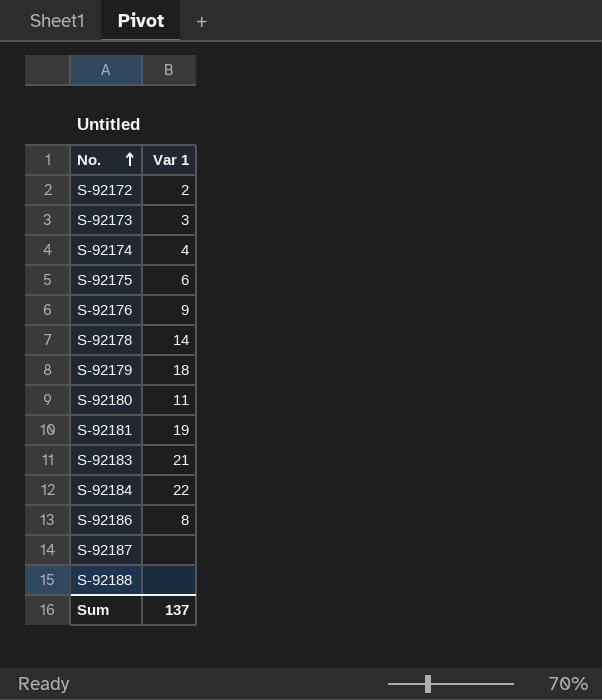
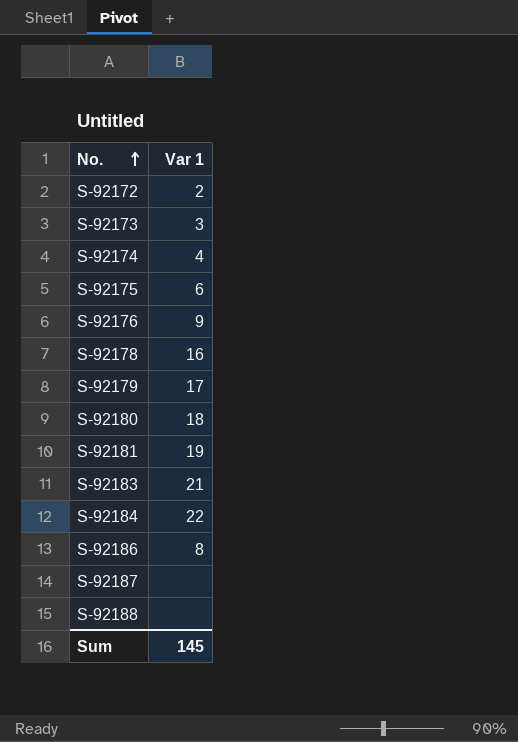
S-92178 | Var 1: 14 -> 16
S-92179 | Var 1: 18 -> 17
S-92180 | Var 1: 11 -> 18
Sum | Var 1: 137 -> 145

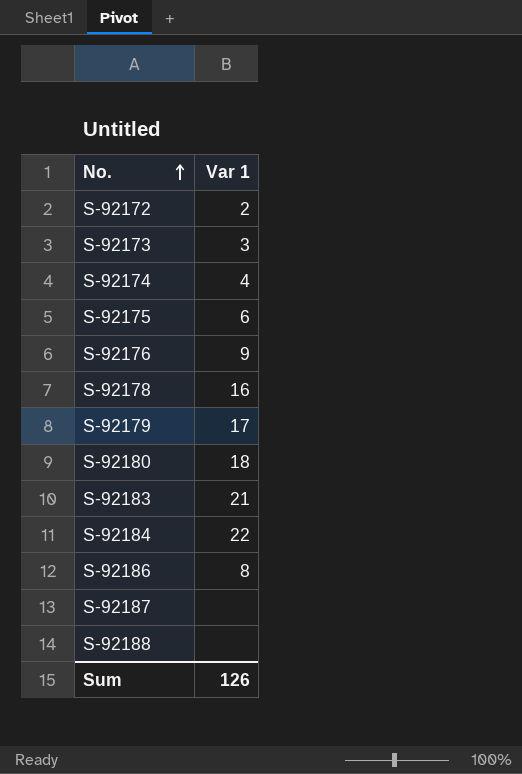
row S-92181: 19 -> none
Sum | Var 1: 145 -> 126

